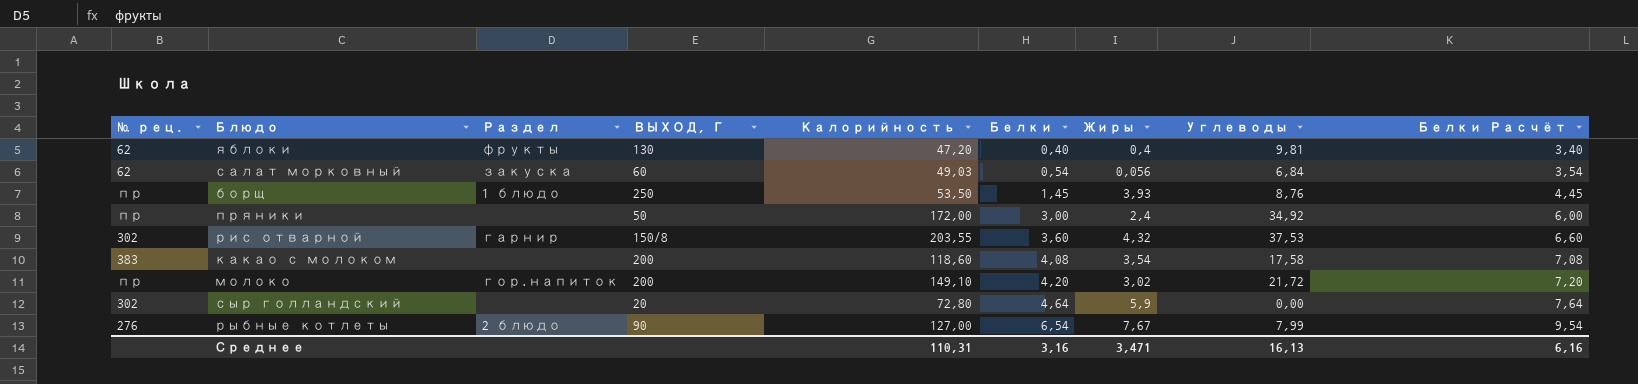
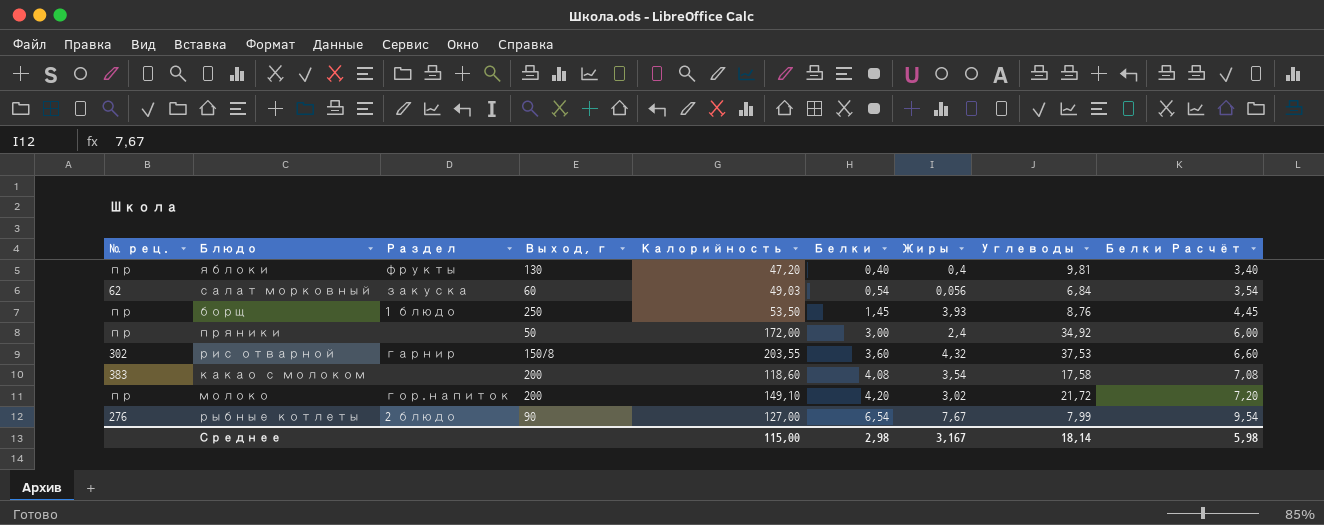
column name: ВЫХОД, Г -> Выход, г
row сыр голландский: 302 | none | 20 | 72,80 | 4,64 | 5,9 | 0,00 | 7,64 -> none
яблоки | № рец.: 62 -> пр
Среднее | Калорийность: 110,31 -> 115,00
Среднее | Белки: 3,16 -> 2,98
Среднее | Жиры: 3,471 -> 3,167
Среднее | Углеводы: 16,13 -> 18,14
Среднее | Белки Расчёт: 6,16 -> 5,98

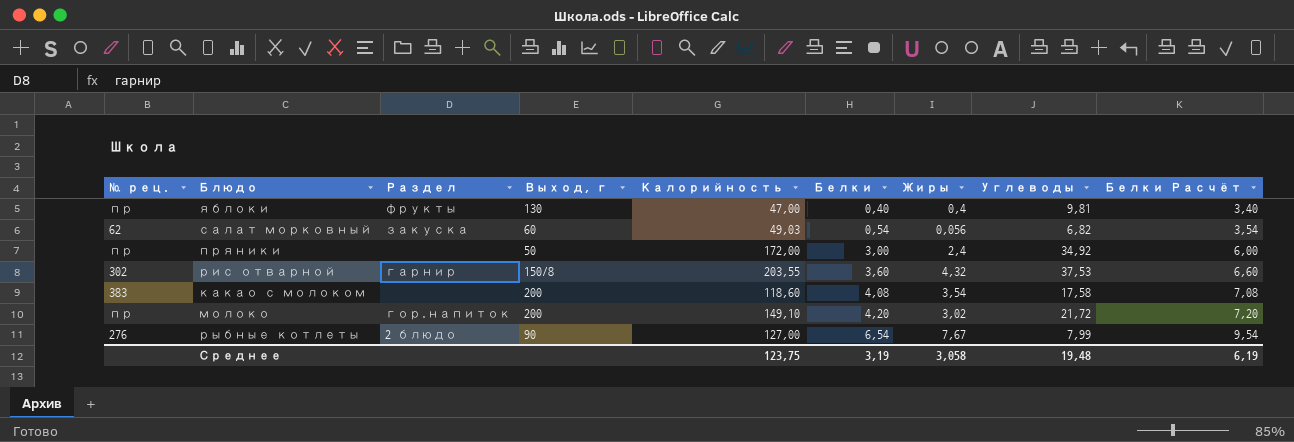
row борщ: пр | 1 блюдо | 250 | 53,50 | 1,45 | 3,93 | 8,76 | 4,45 -> none
яблоки | Калорийность: 47,20 -> 47,00
салат морковный | Углеводы: 6,84 -> 6,82
Среднее | Калорийность: 115,00 -> 123,75
Среднее | Белки: 2,98 -> 3,19
Среднее | Жиры: 3,167 -> 3,058
Среднее | Углеводы: 18,14 -> 19,48
Среднее | Белки Расчёт: 5,98 -> 6,19

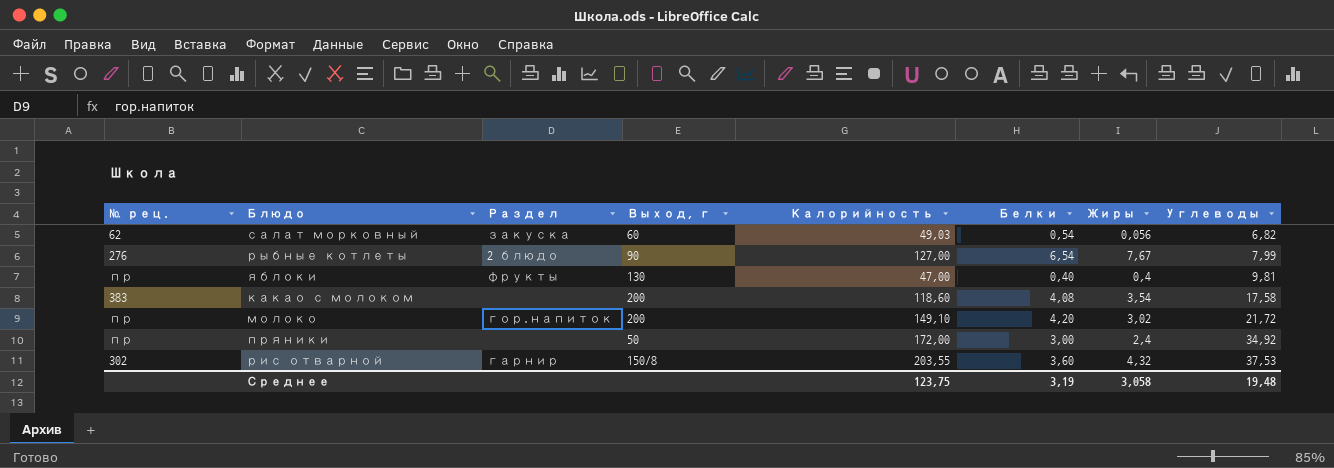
row order: Белки ascending -> Углеводы ascending
column Белки Расчёт | formula: [Белки] + 3 -> none

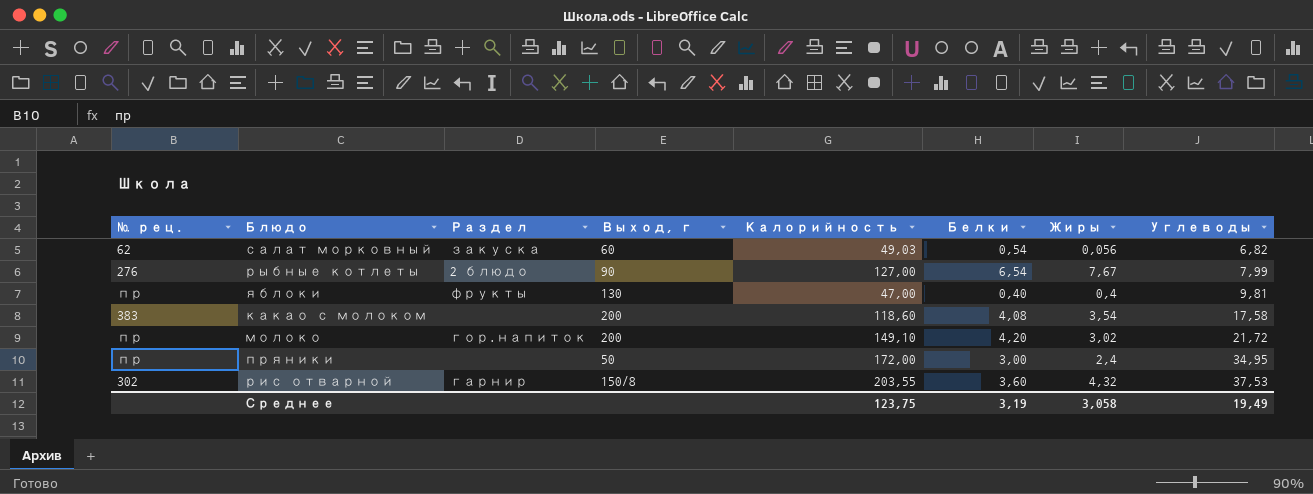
пряники | Углеводы: 34,92 -> 34,95
Среднее | Углеводы: 19,48 -> 19,49

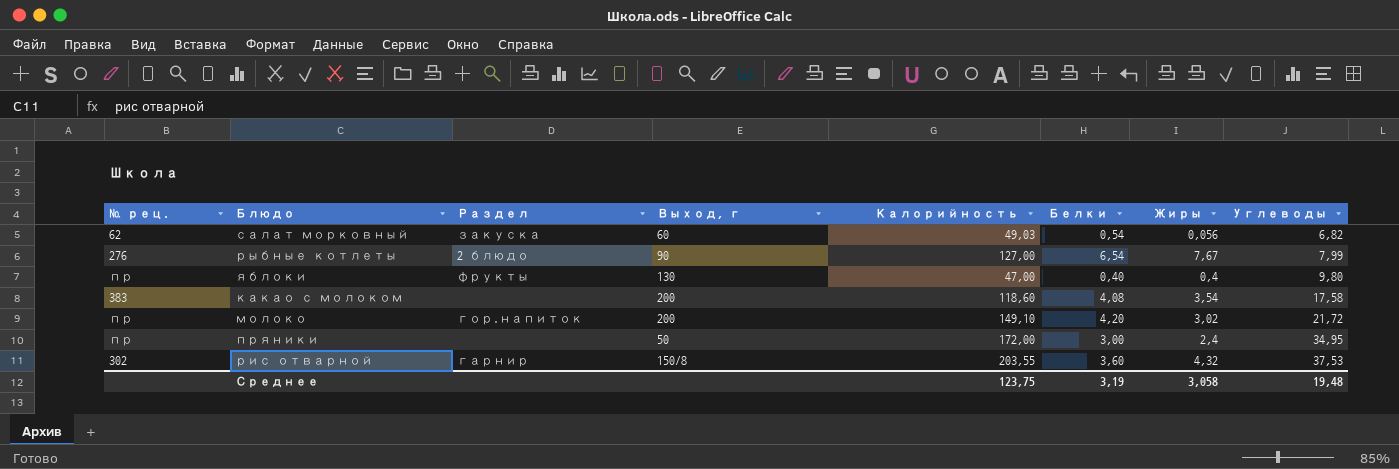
яблоки | Углеводы: 9,81 -> 9,80
Среднее | Углеводы: 19,49 -> 19,48

